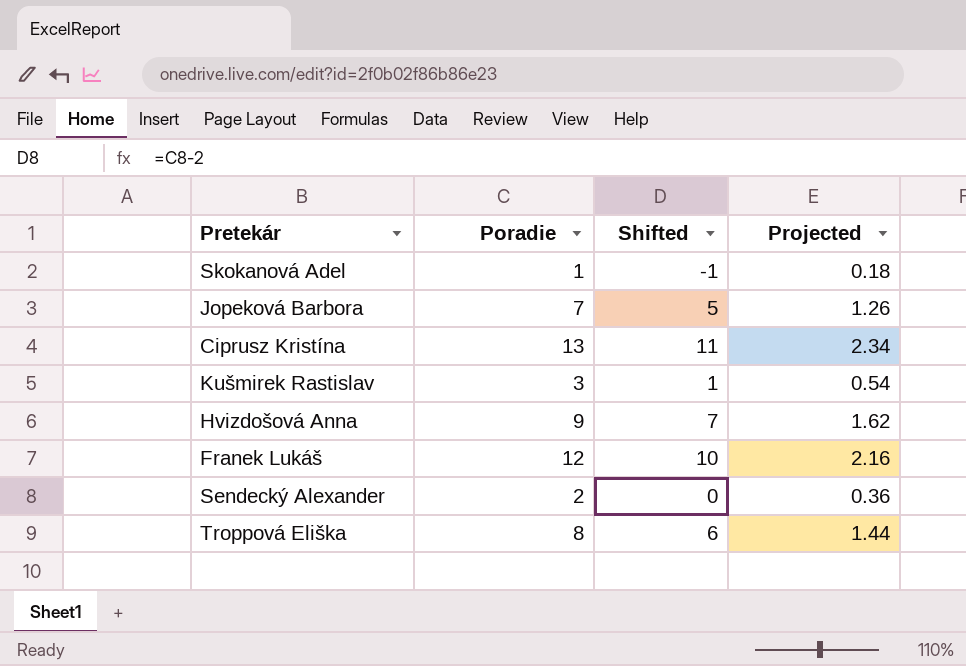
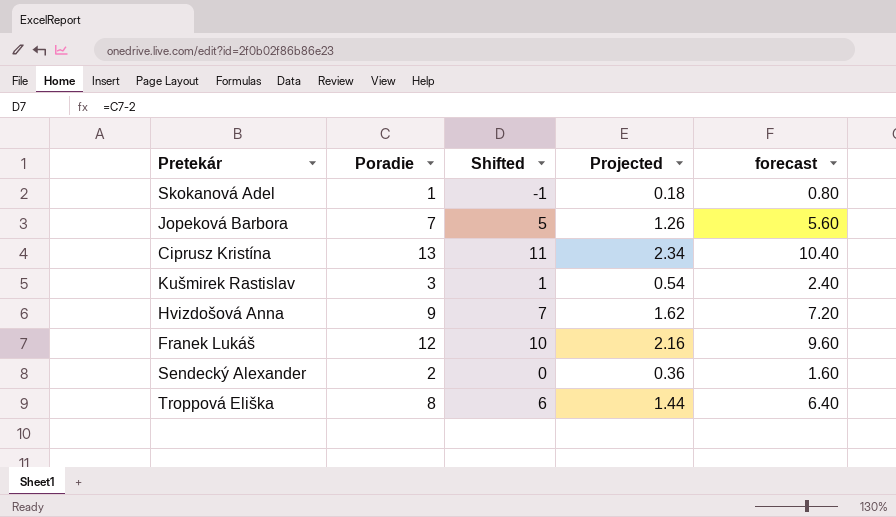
column forecast | formula: none -> [Poradie] * 0.8

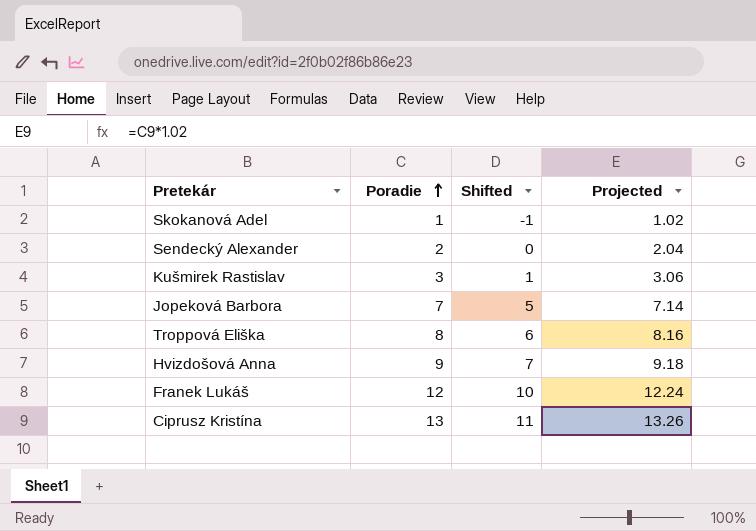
row order: none -> Poradie ascending
column forecast | formula: [Poradie] * 0.8 -> none
column Projected | formula: [Poradie] * 0.18 -> [Poradie] * 1.02

